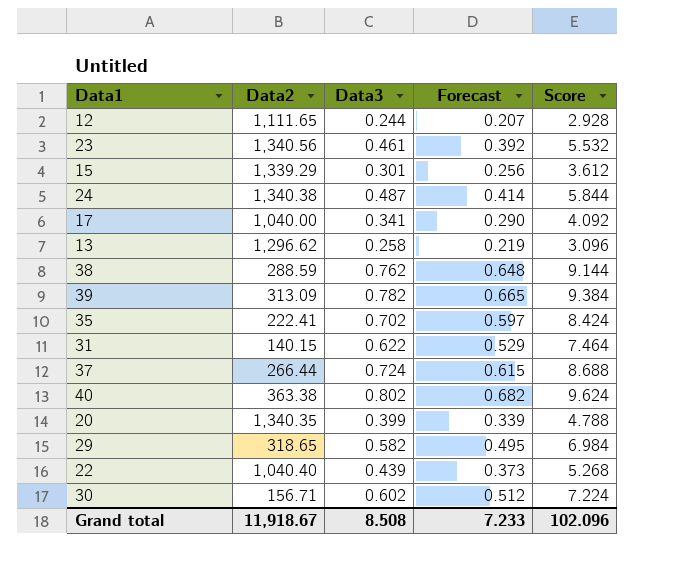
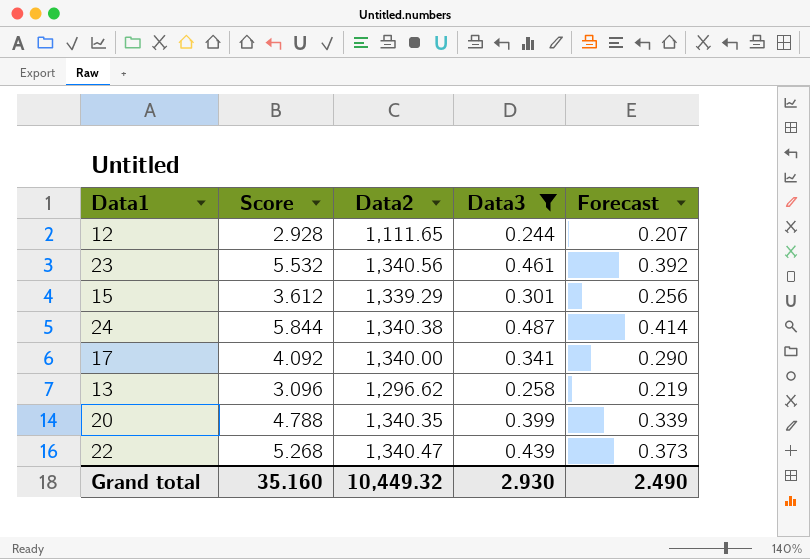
filter: none -> Data3 <= 0.487
column Score | position: 5 -> 2
17 | Data2: 1,040.00 -> 1,340.00
22 | Data2: 1,040.40 -> 1,340.47
Grand total | Score: 102.096 -> 35.160
Grand total | Data2: 11,918.67 -> 10,449.32
Grand total | Data3: 8.508 -> 2.930
Grand total | Forecast: 7.233 -> 2.490

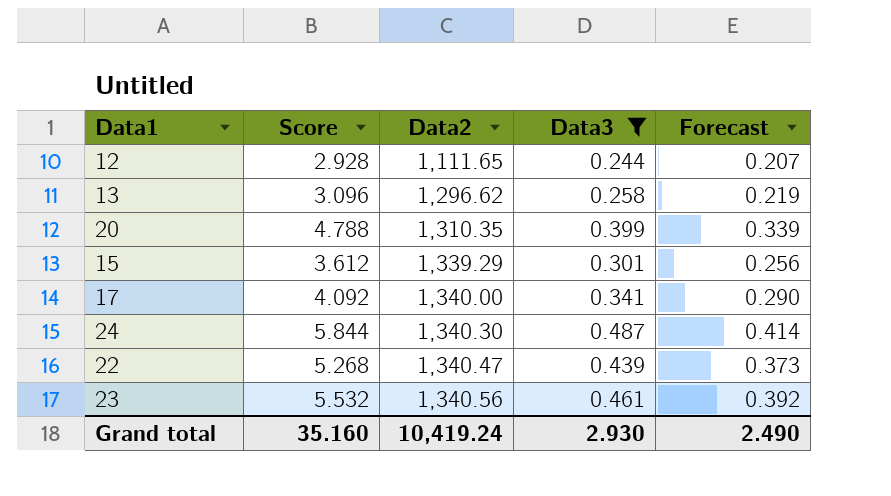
row order: none -> Data2 ascending
20 | Data2: 1,340.35 -> 1,310.35
24 | Data2: 1,340.38 -> 1,340.30
Grand total | Data2: 10,449.32 -> 10,419.24

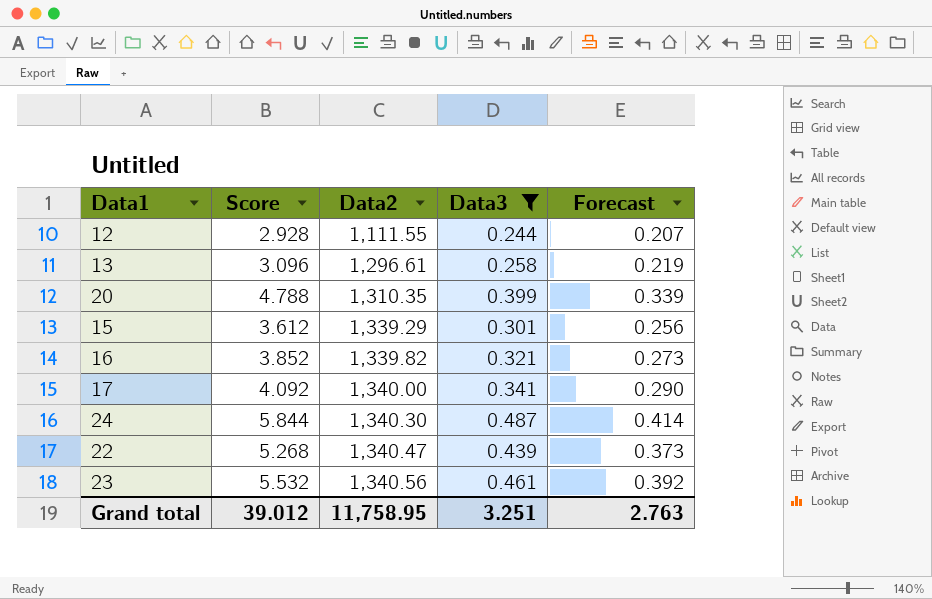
12 | Data2: 1,111.65 -> 1,111.55
13 | Data2: 1,296.62 -> 1,296.61
row 16: none -> 3.852 | 1,339.82 | 0.321 | 0.273
Grand total | Score: 35.160 -> 39.012
Grand total | Data2: 10,419.24 -> 11,758.95
Grand total | Data3: 2.930 -> 3.251
Grand total | Forecast: 2.490 -> 2.763

